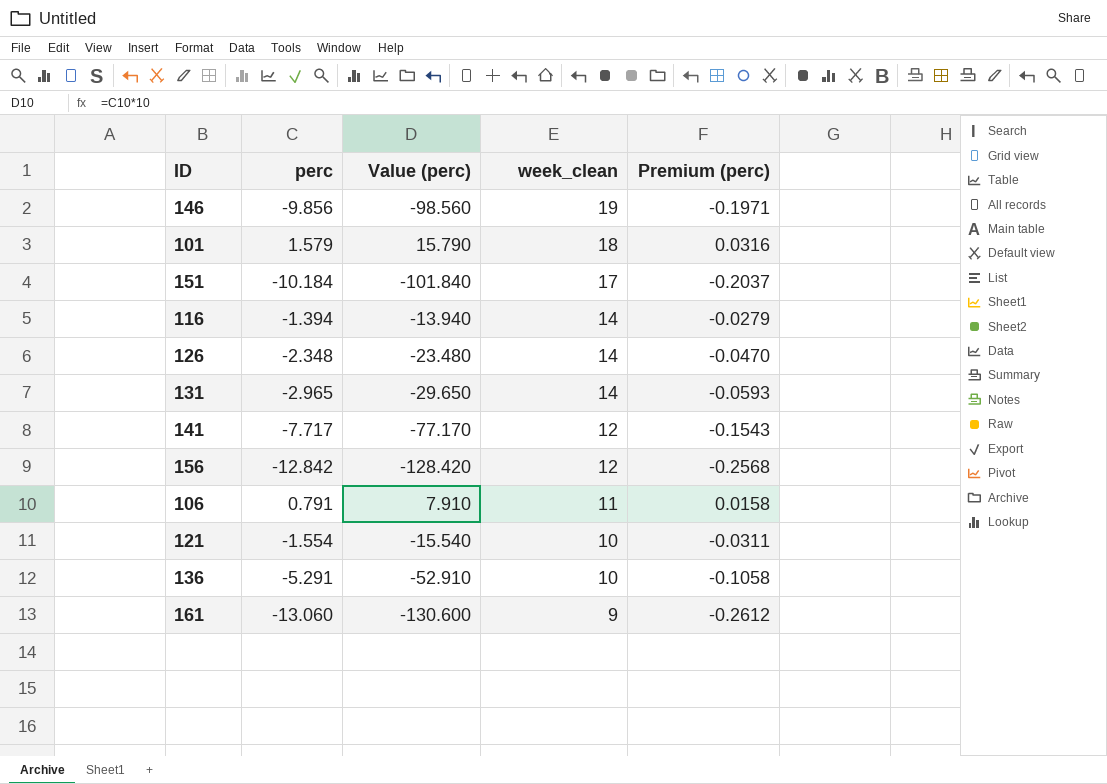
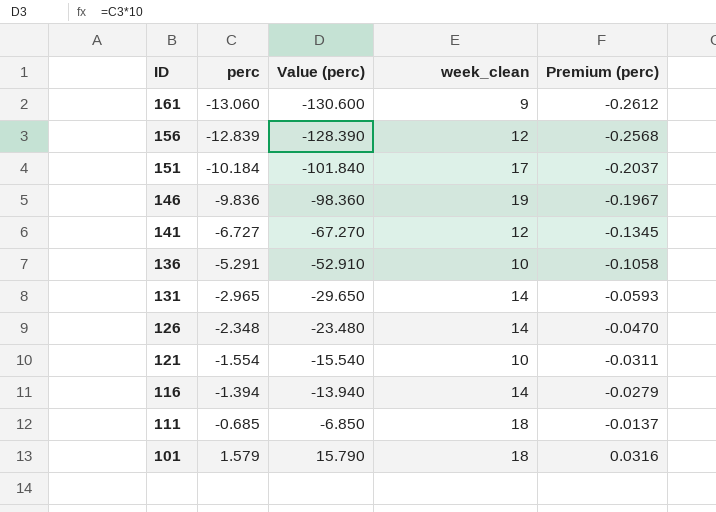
row order: week_clean descending -> ID descending
row 106: 0.791 | 7.910 | 11 | 0.0158 -> none
156 | perc: -12.842 -> -12.839
156 | Value (perc): -128.420 -> -128.390
146 | perc: -9.856 -> -9.836
146 | Value (perc): -98.560 -> -98.360
146 | Premium (perc): -0.1971 -> -0.1967
141 | perc: -7.717 -> -6.727
141 | Value (perc): -77.170 -> -67.270
141 | Premium (perc): -0.1543 -> -0.1345
row 111: none -> -0.685 | -6.850 | 18 | -0.0137

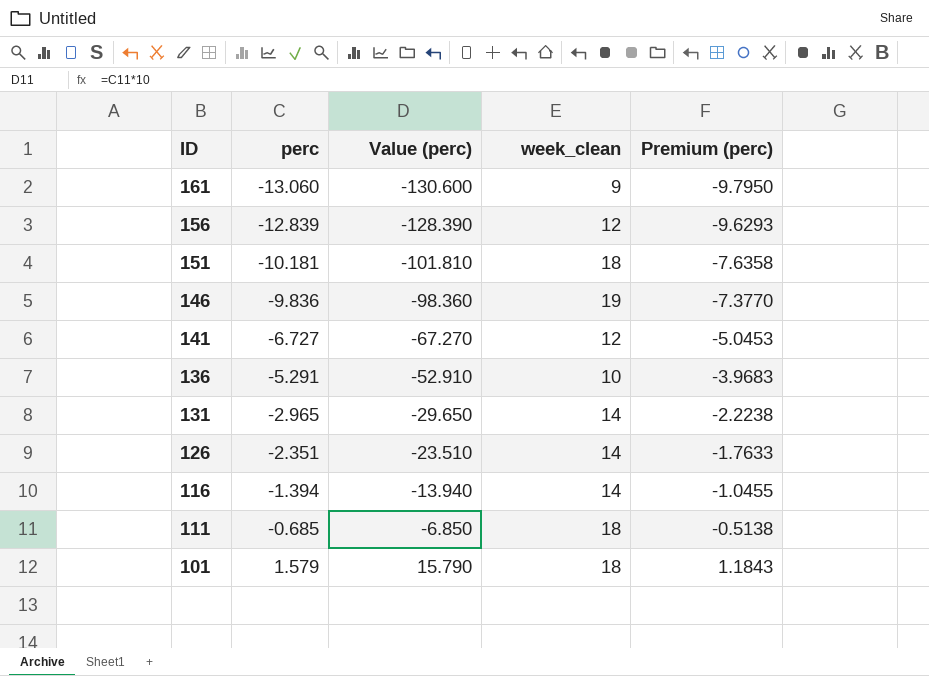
column Premium (perc) | formula: [perc] * 0.02 -> [perc] * 0.75
row 121: -1.554 | -15.540 | 10 | -0.0311 -> none
151 | perc: -10.184 -> -10.181
151 | Value (perc): -101.840 -> -101.810
151 | week_clean: 17 -> 18
126 | perc: -2.348 -> -2.351
126 | Value (perc): -23.480 -> -23.510

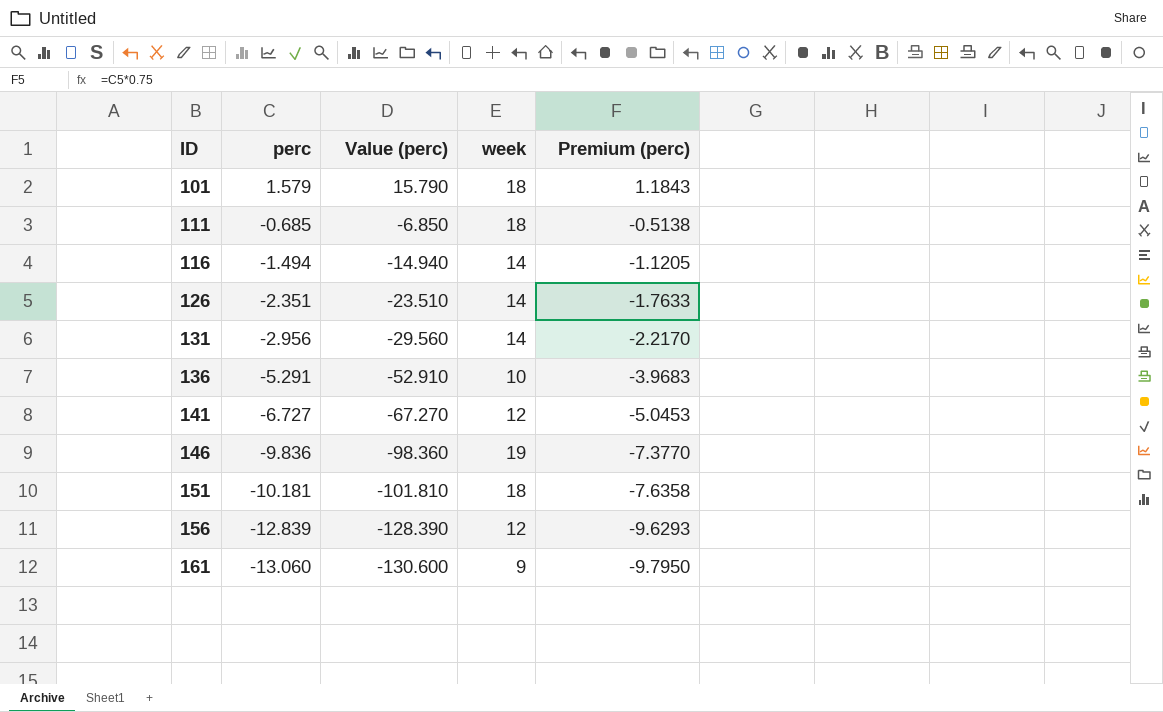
row order: ID descending -> ID ascending
column name: week_clean -> week
116 | perc: -1.394 -> -1.494
116 | Value (perc): -13.940 -> -14.940
116 | Premium (perc): -1.0455 -> -1.1205
131 | perc: -2.965 -> -2.956
131 | Value (perc): -29.650 -> -29.560
131 | Premium (perc): -2.2238 -> -2.2170

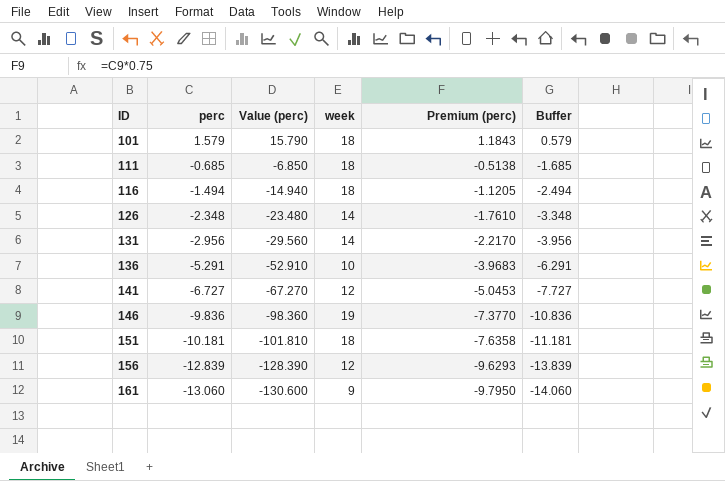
column Buffer | formula: none -> [perc] - 1
116 | week: 14 -> 18
126 | perc: -2.351 -> -2.348
126 | Value (perc): -23.510 -> -23.480
126 | Premium (perc): -1.7633 -> -1.7610

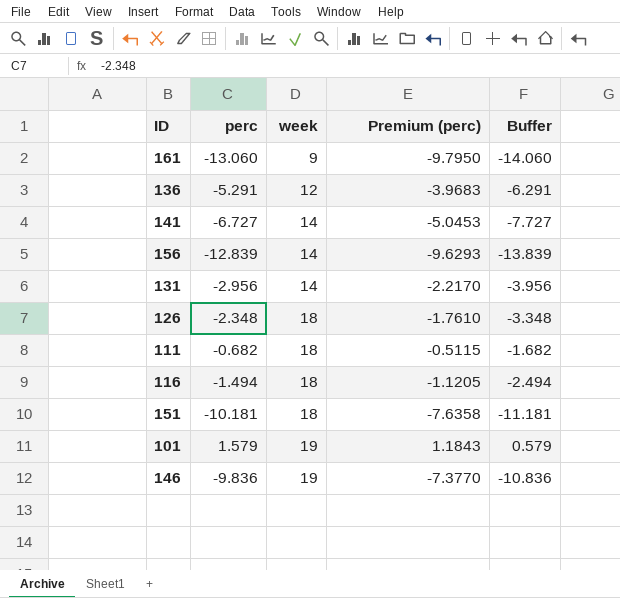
row order: ID ascending -> week ascending
column Value (perc) | formula: [perc] * 10 -> none
136 | week: 10 -> 12
141 | week: 12 -> 14
156 | week: 12 -> 14
126 | week: 14 -> 18
111 | perc: -0.685 -> -0.682
111 | Premium (perc): -0.5138 -> -0.5115
111 | Buffer: -1.685 -> -1.682
101 | week: 18 -> 19

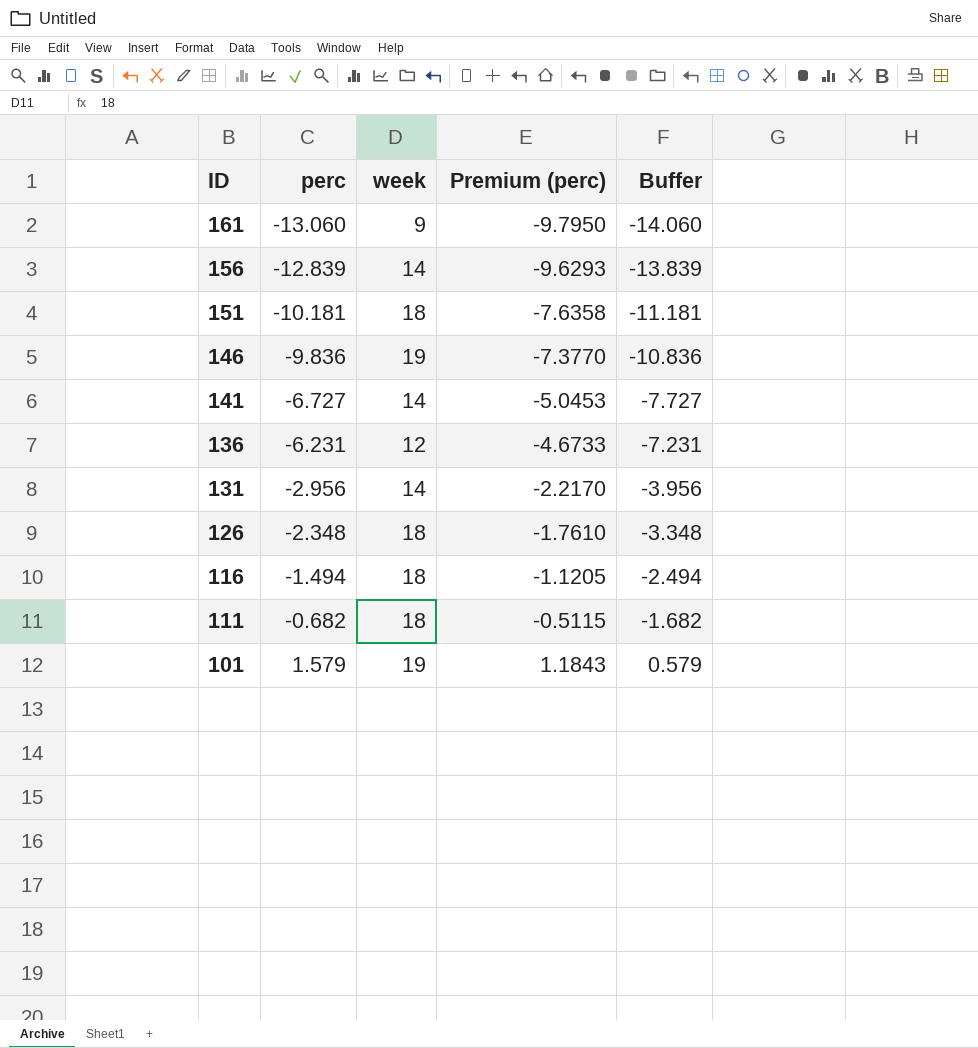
row order: week ascending -> ID descending
136 | perc: -5.291 -> -6.231
136 | Premium (perc): -3.9683 -> -4.6733
136 | Buffer: -6.291 -> -7.231

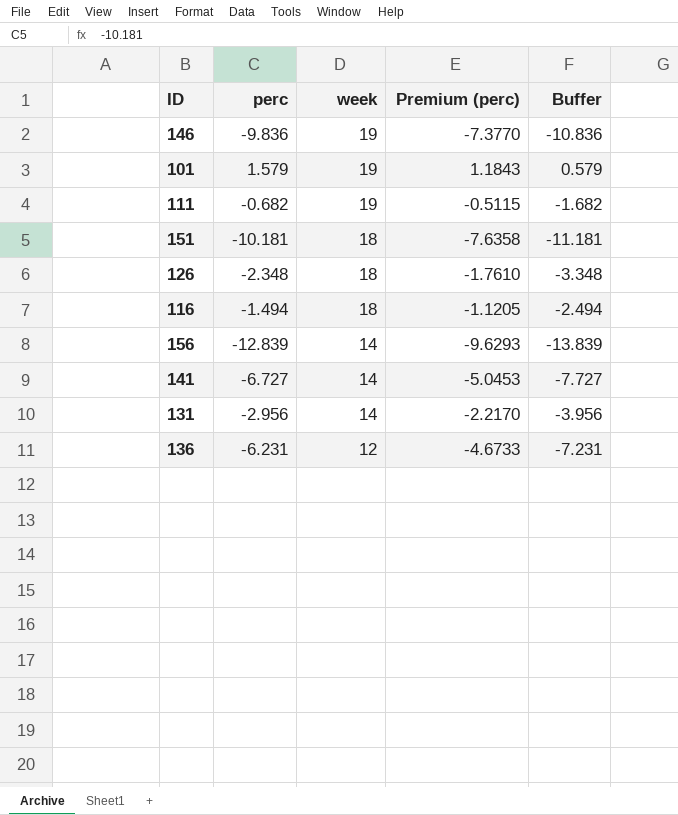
row order: ID descending -> week descending
row 161: -13.060 | 9 | -9.7950 | -14.060 -> none
111 | week: 18 -> 19

